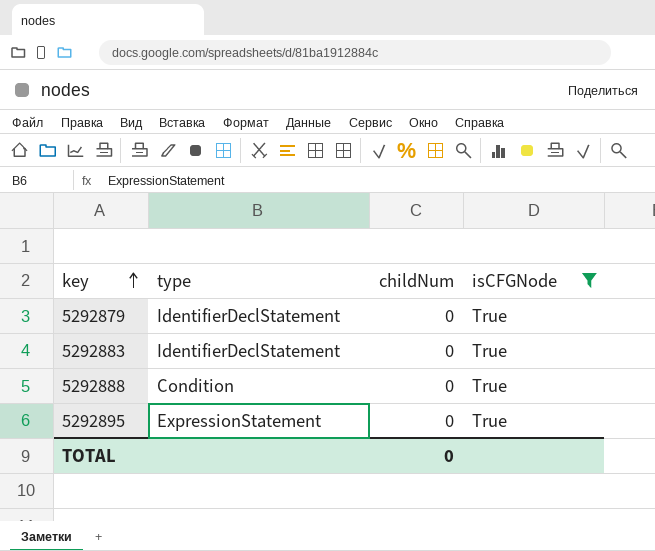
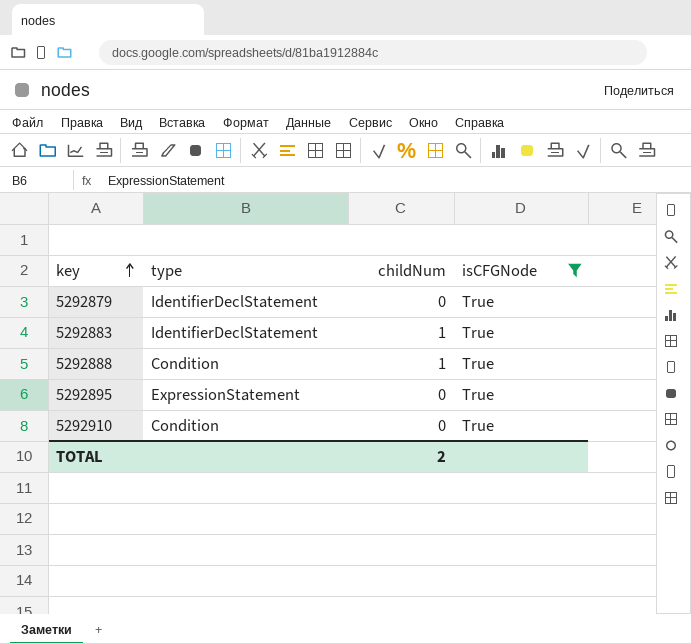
5292883 | childNum: 0 -> 1
5292888 | childNum: 0 -> 1
row 5292910: none -> Condition | 0 | True
TOTAL | childNum: 0 -> 2

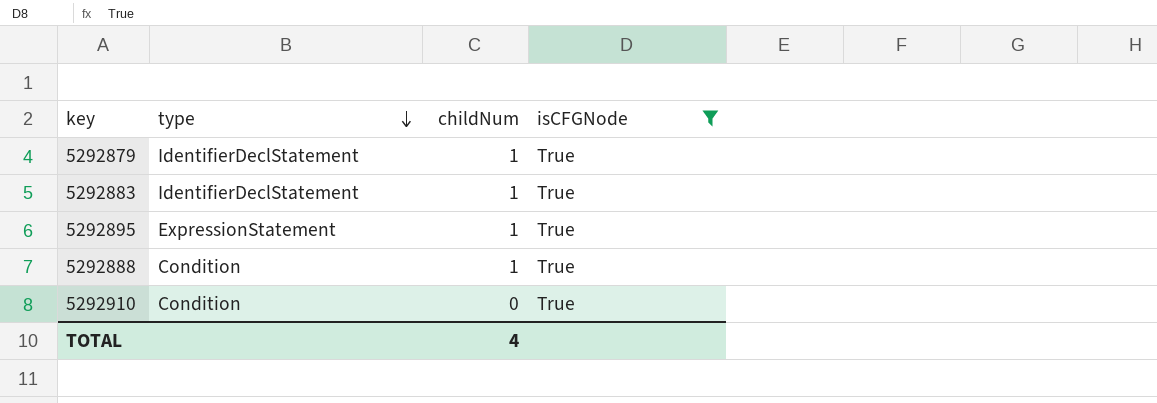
row order: key ascending -> type descending
5292879 | childNum: 0 -> 1
5292895 | childNum: 0 -> 1
TOTAL | childNum: 2 -> 4

